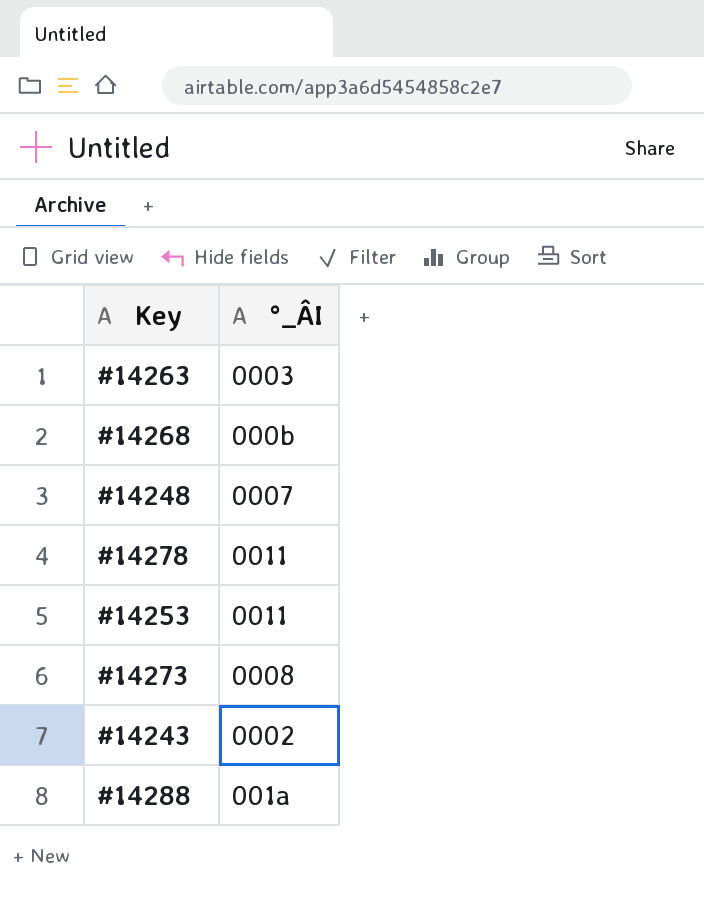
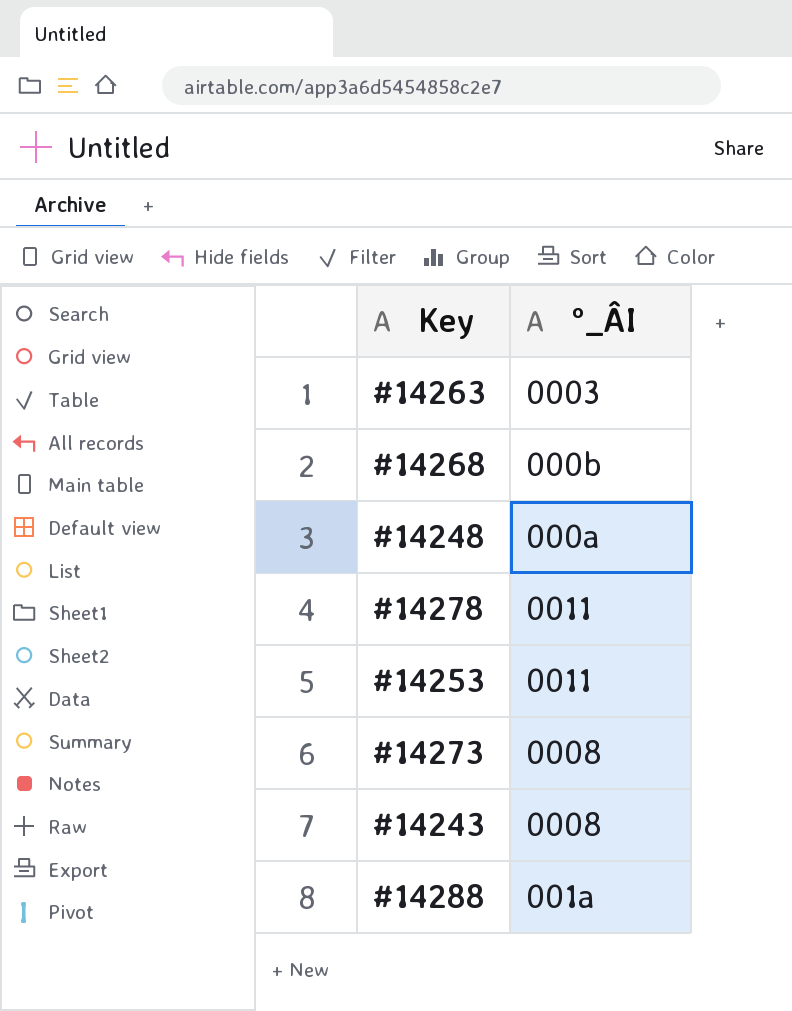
#14248 | °_ÂI: 0007 -> 000a
#14243 | °_ÂI: 0002 -> 0008

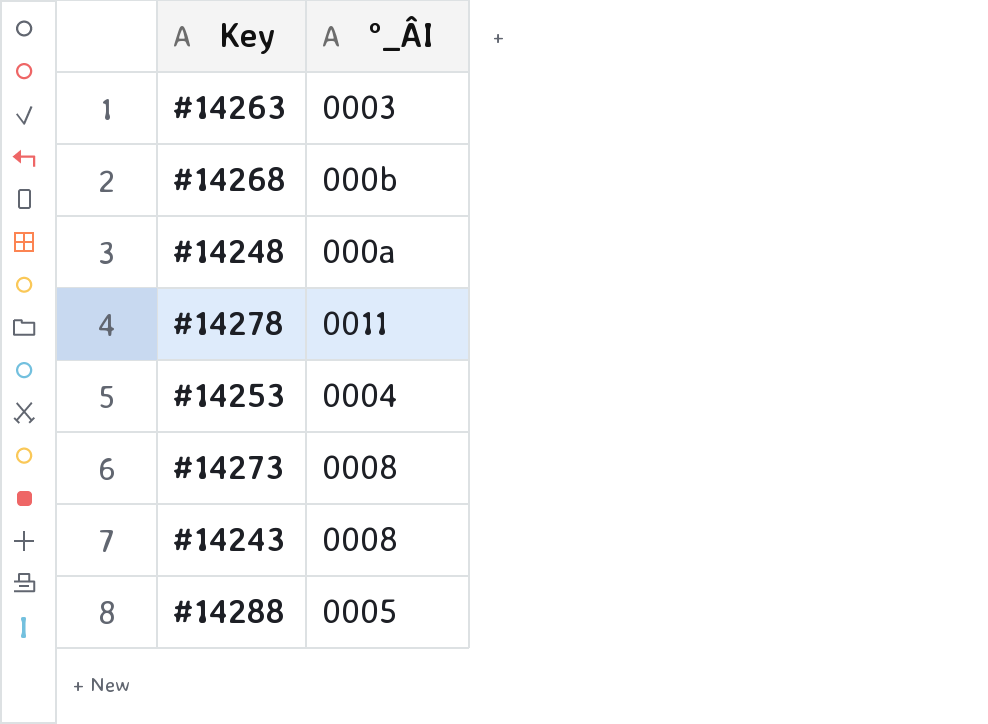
#14253 | °_ÂI: 0011 -> 0004
#14288 | °_ÂI: 001a -> 0005

